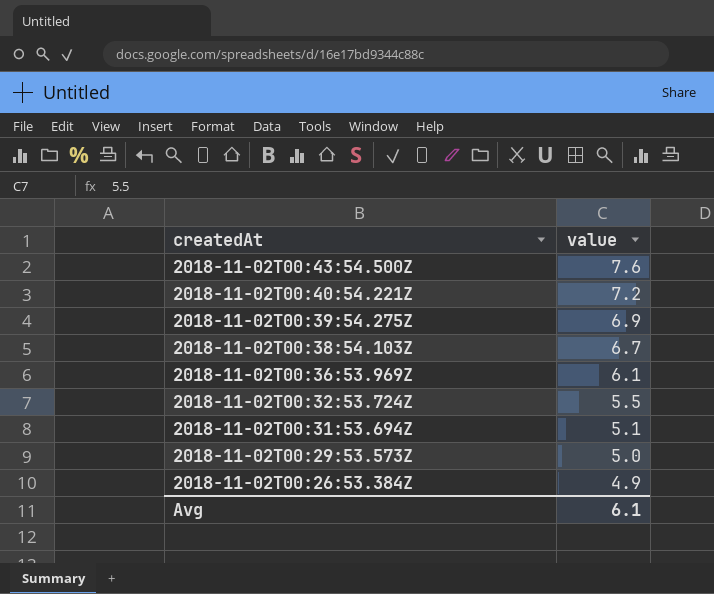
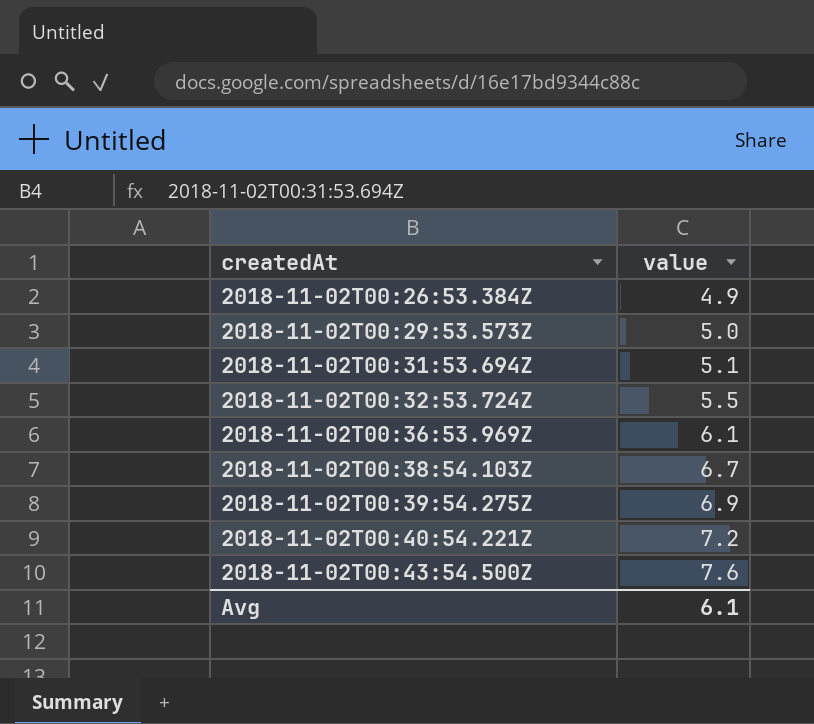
row order: createdAt descending -> createdAt ascending

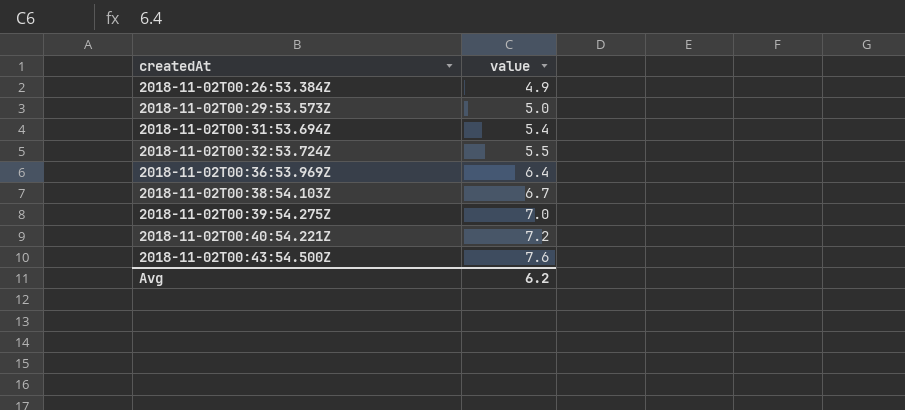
2018-11-02T00:31:53.694Z | value: 5.1 -> 5.4
2018-11-02T00:36:53.969Z | value: 6.1 -> 6.4
2018-11-02T00:39:54.275Z | value: 6.9 -> 7.0
Avg | value: 6.1 -> 6.2

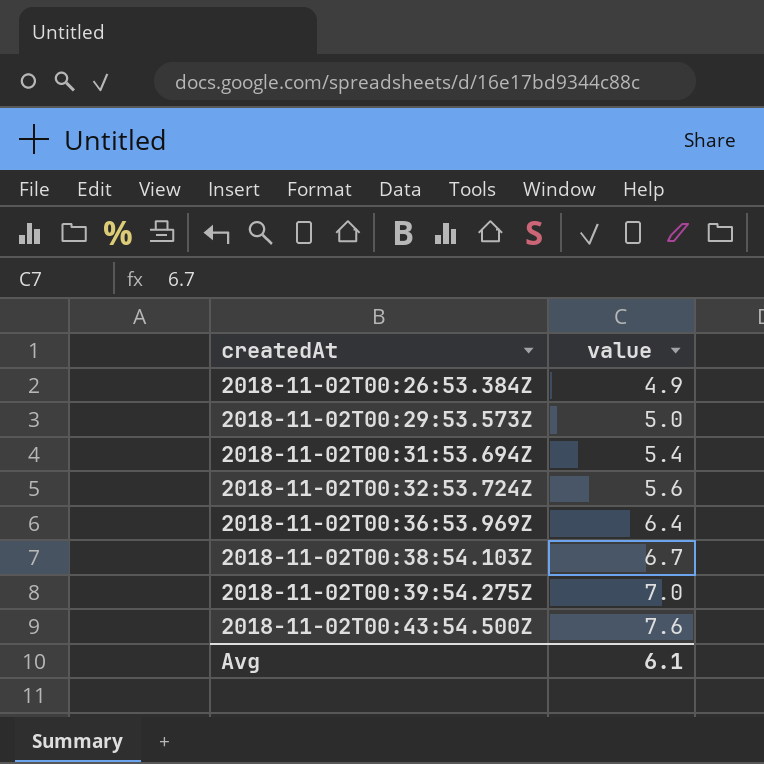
row 2018-11-02T00:40:54.221Z: 7.2 -> none
2018-11-02T00:32:53.724Z | value: 5.5 -> 5.6
Avg | value: 6.2 -> 6.1

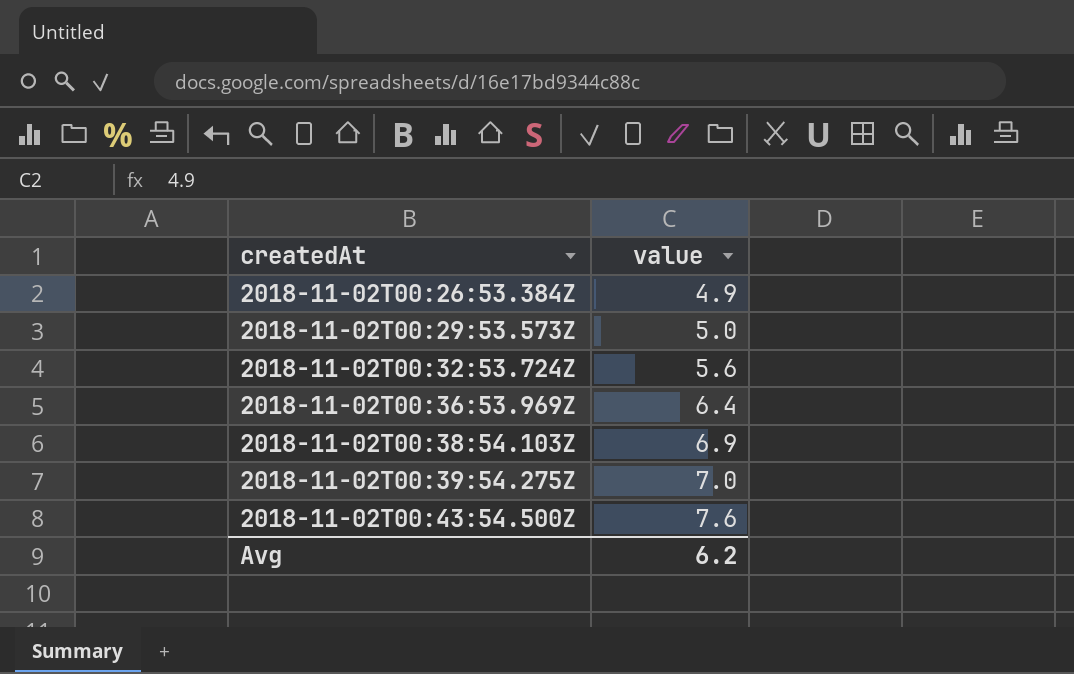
row 2018-11-02T00:31:53.694Z: 5.4 -> none
2018-11-02T00:38:54.103Z | value: 6.7 -> 6.9
Avg | value: 6.1 -> 6.2

